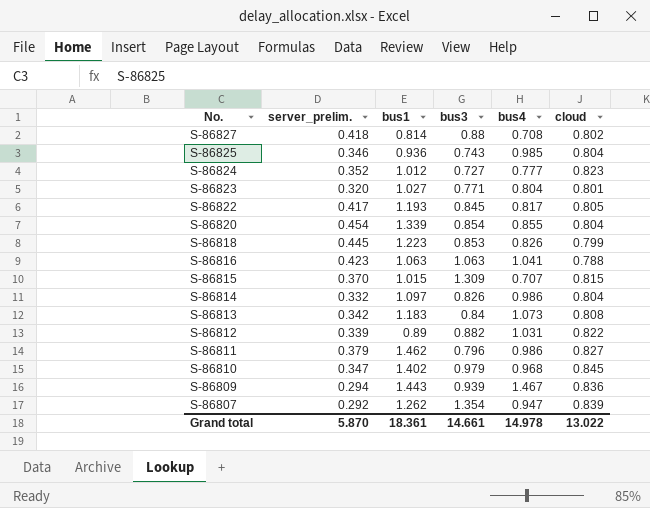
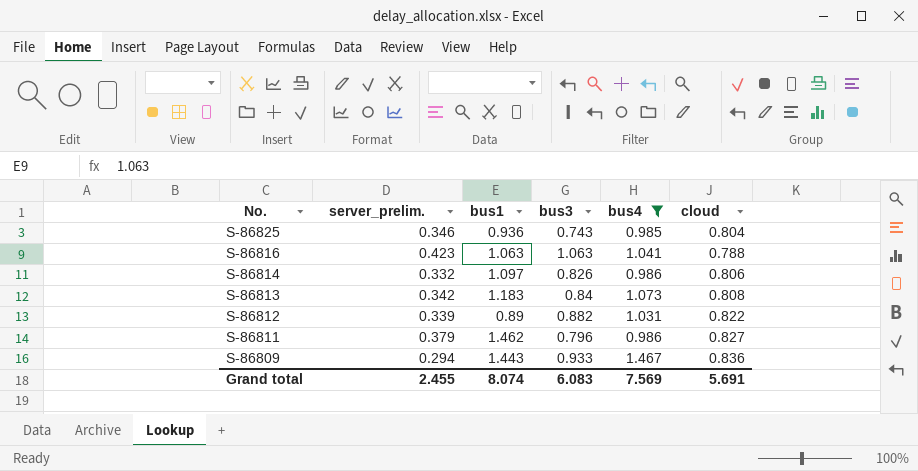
filter: none -> bus4 >= 0.985
S-86814 | cloud: 0.804 -> 0.806
S-86809 | bus3: 0.939 -> 0.933
Grand total | server_prelim.: 5.870 -> 2.455
Grand total | bus1: 18.361 -> 8.074
Grand total | bus3: 14.661 -> 6.083
Grand total | bus4: 14.978 -> 7.569
Grand total | cloud: 13.022 -> 5.691

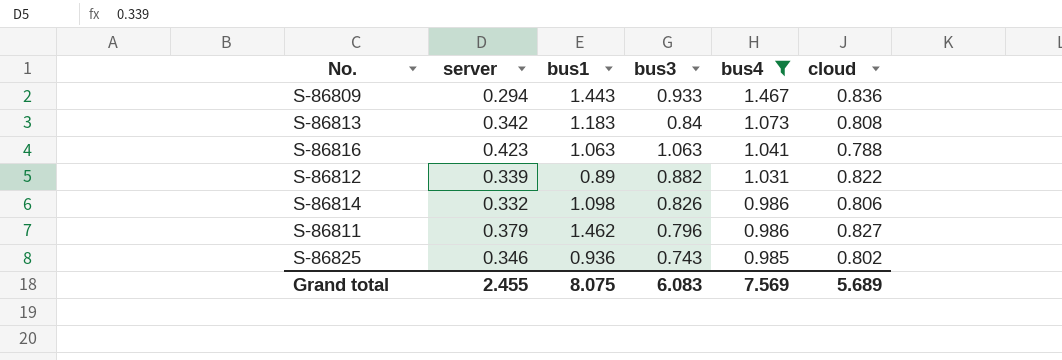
row order: No. descending -> bus4 descending
column name: server_prelim. -> server
S-86814 | bus1: 1.097 -> 1.098
S-86825 | cloud: 0.804 -> 0.802
Grand total | bus1: 8.074 -> 8.075
Grand total | cloud: 5.691 -> 5.689

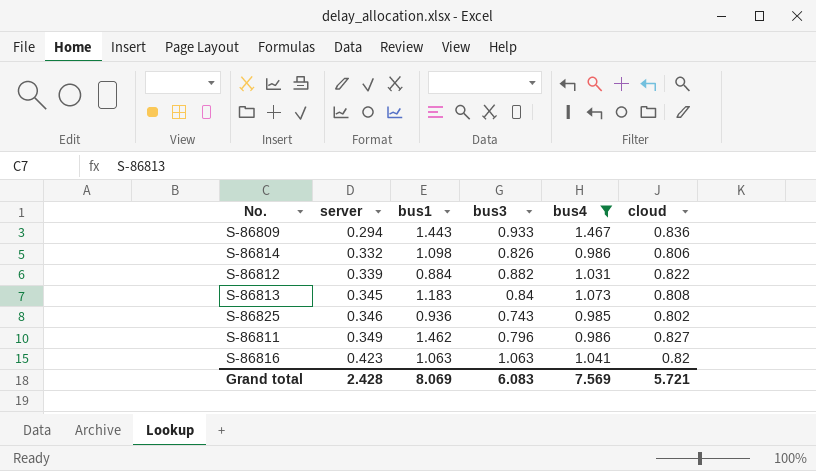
row order: bus4 descending -> server ascending
S-86812 | bus1: 0.89 -> 0.884
S-86813 | server: 0.342 -> 0.345
S-86811 | server: 0.379 -> 0.349
S-86816 | cloud: 0.788 -> 0.82
Grand total | server: 2.455 -> 2.428
Grand total | bus1: 8.075 -> 8.069
Grand total | cloud: 5.689 -> 5.721

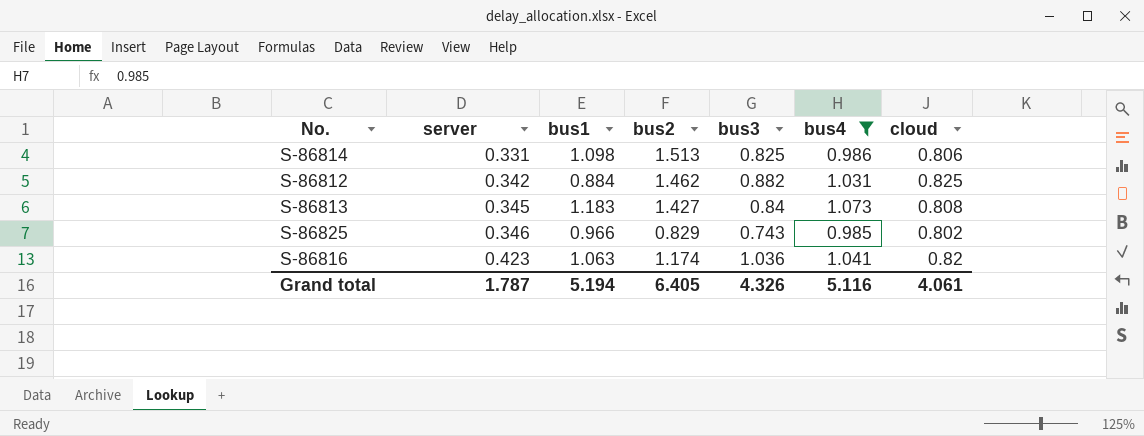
column bus2 | position: none -> 4
row S-86809: 0.294 | 1.443 | 0.933 | 1.467 | 0.836 -> none
row S-86811: 0.349 | 1.462 | 0.796 | 0.986 | 0.827 -> none
S-86814 | server: 0.332 -> 0.331
S-86814 | bus3: 0.826 -> 0.825
S-86812 | server: 0.339 -> 0.342
S-86812 | cloud: 0.822 -> 0.825
S-86825 | bus1: 0.936 -> 0.966
S-86816 | bus3: 1.063 -> 1.036
Grand total | server: 2.428 -> 1.787
Grand total | bus1: 8.069 -> 5.194
Grand total | bus3: 6.083 -> 4.326
Grand total | bus4: 7.569 -> 5.116
Grand total | cloud: 5.721 -> 4.061

